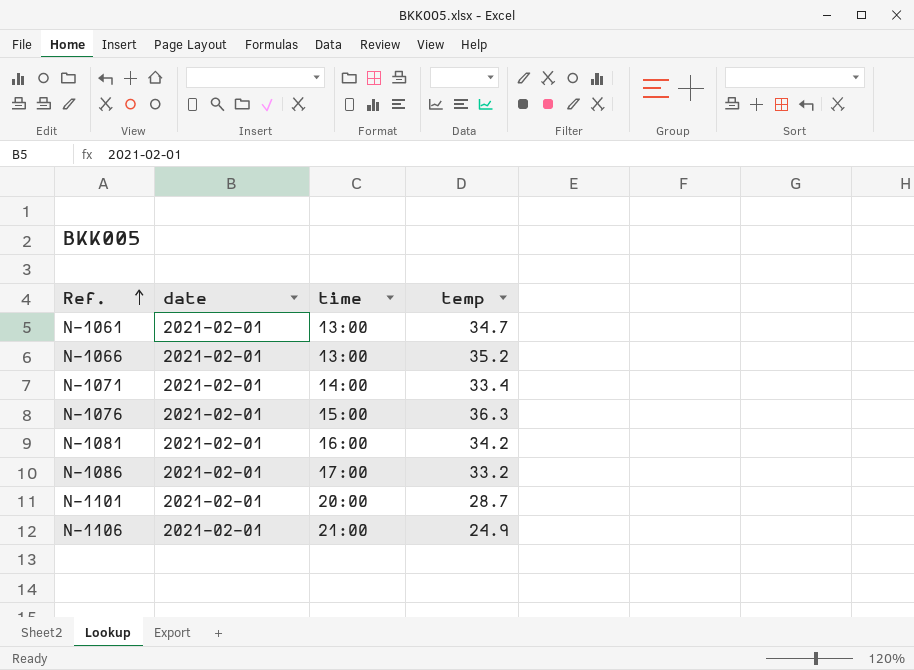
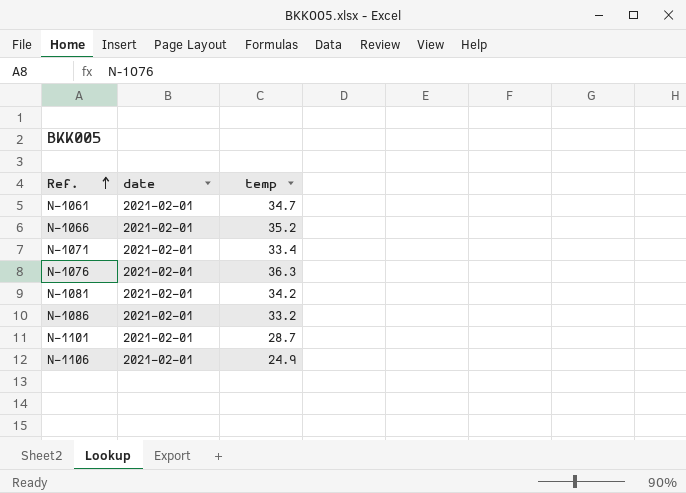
column time | position: 3 -> none

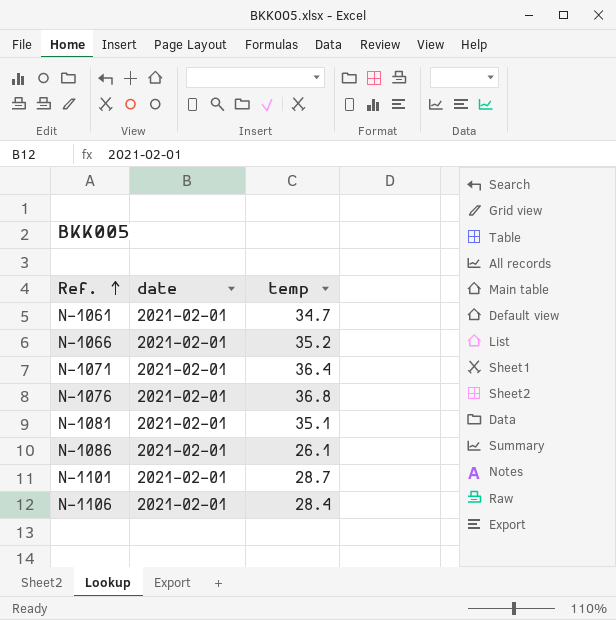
N-1071 | temp: 33.4 -> 36.4
N-1076 | temp: 36.3 -> 36.8
N-1081 | temp: 34.2 -> 35.1
N-1086 | temp: 33.2 -> 26.1
N-1106 | temp: 24.9 -> 28.4

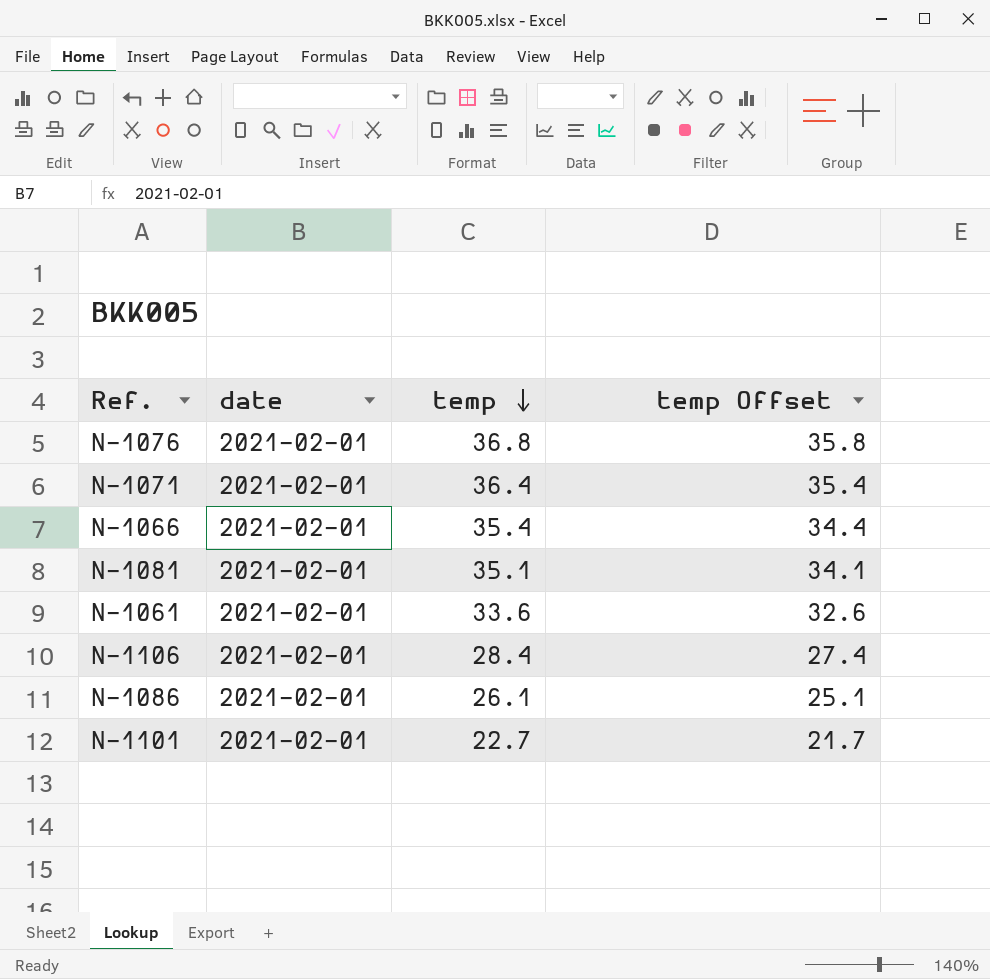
row order: Ref. ascending -> temp descending
column temp Offset | formula: none -> [temp] - 1
N-1066 | temp: 35.2 -> 35.4
N-1061 | temp: 34.7 -> 33.6
N-1101 | temp: 28.7 -> 22.7

